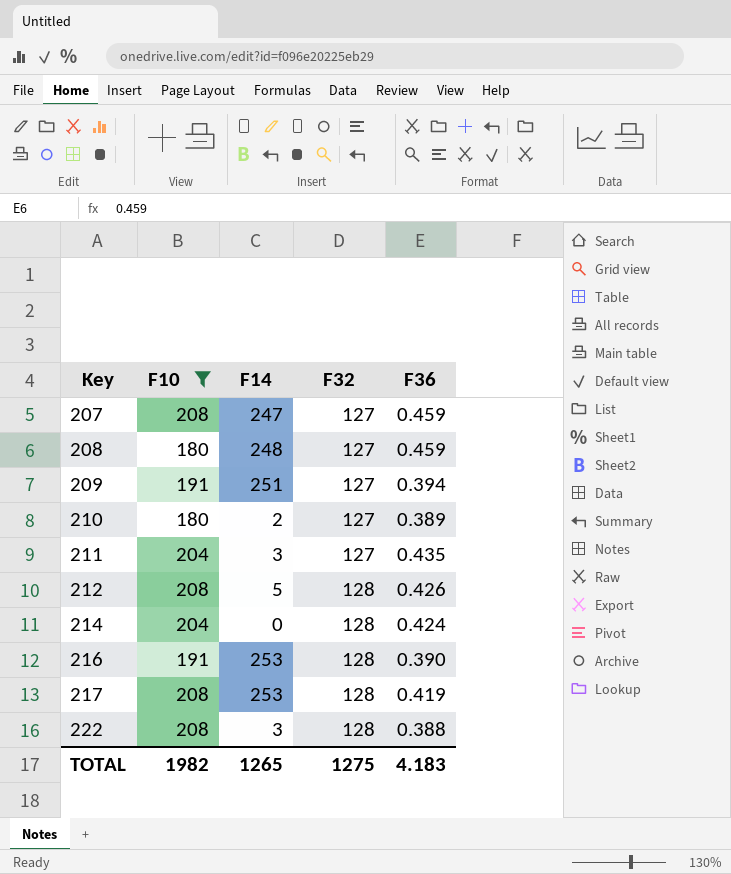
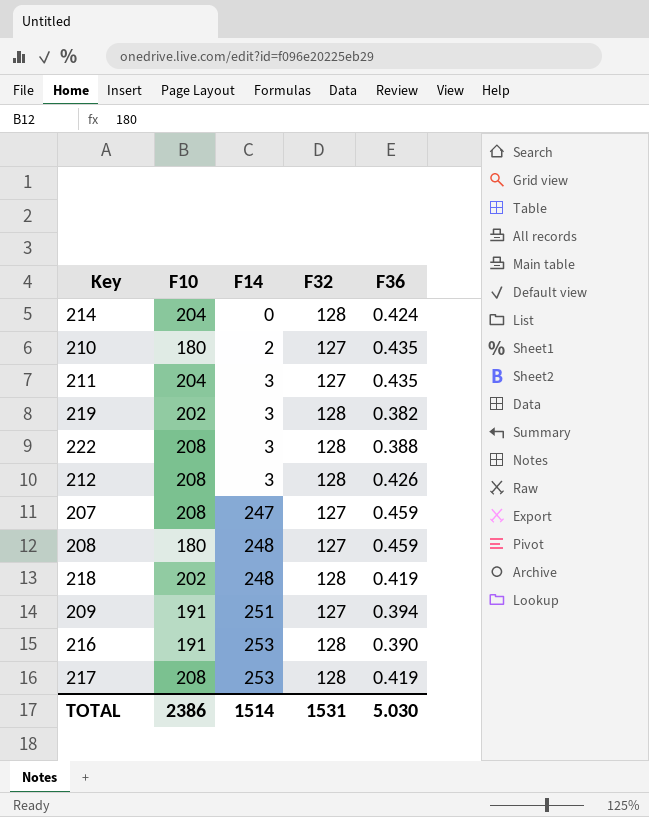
filter: F10 != 202 -> none
row order: Key ascending -> F14 ascending
210 | F36: 0.389 -> 0.435
212 | F14: 5 -> 3
TOTAL | F10: 1982 -> 2386
TOTAL | F14: 1265 -> 1514
TOTAL | F32: 1275 -> 1531
TOTAL | F36: 4.183 -> 5.030

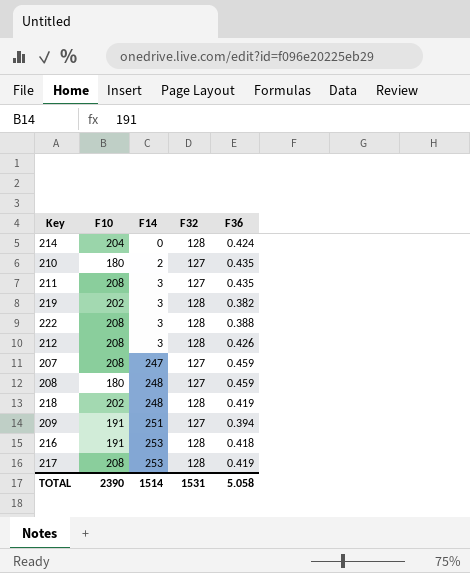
211 | F10: 204 -> 208
216 | F36: 0.390 -> 0.418
TOTAL | F10: 2386 -> 2390
TOTAL | F36: 5.030 -> 5.058

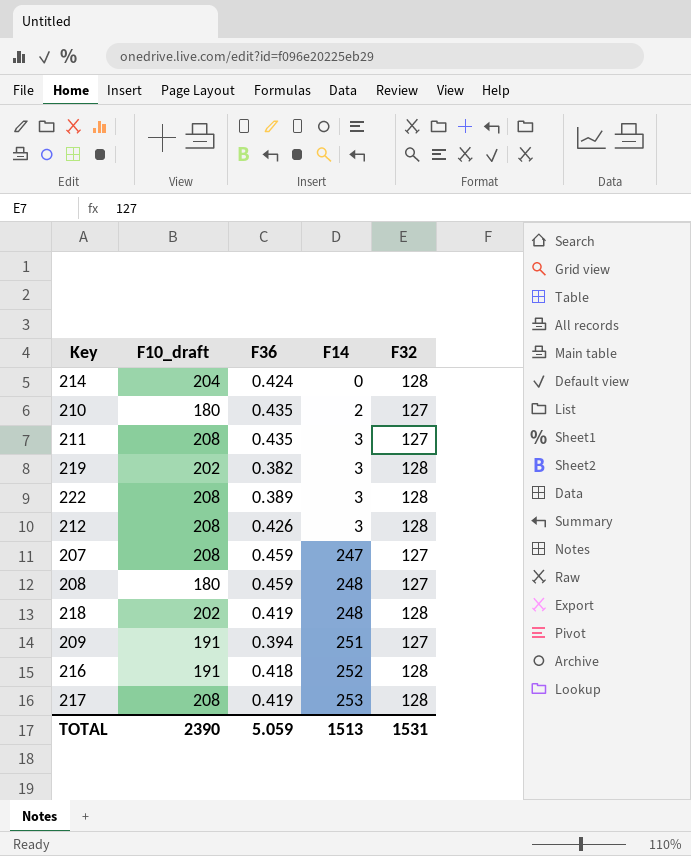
column name: F10 -> F10_draft
column F36 | position: 5 -> 3
222 | F36: 0.388 -> 0.389
216 | F14: 253 -> 252
TOTAL | F36: 5.058 -> 5.059
TOTAL | F14: 1514 -> 1513

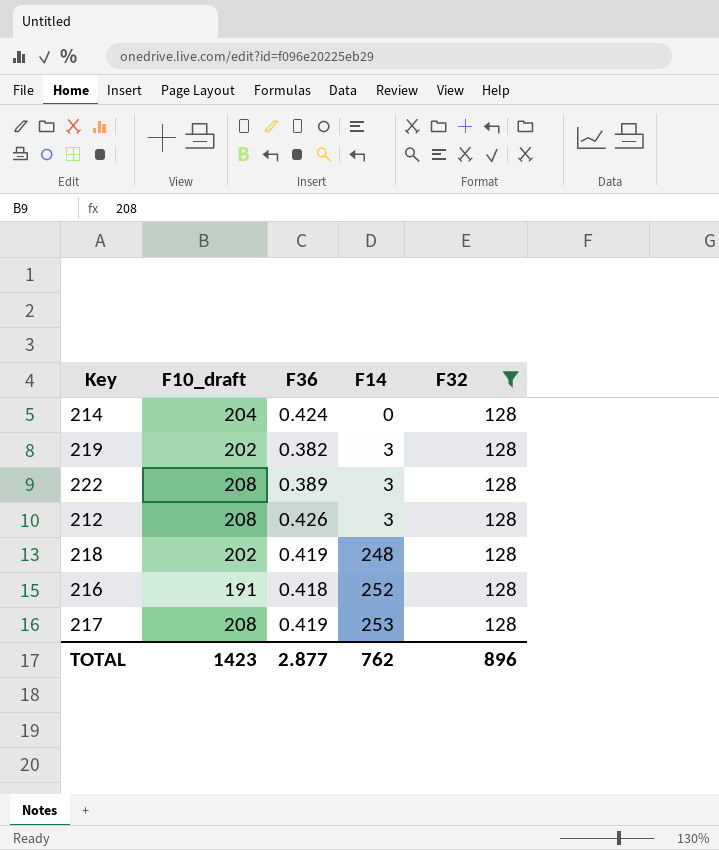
filter: none -> F32 = 128
TOTAL | F10_draft: 2390 -> 1423
TOTAL | F36: 5.059 -> 2.877
TOTAL | F14: 1513 -> 762
TOTAL | F32: 1531 -> 896

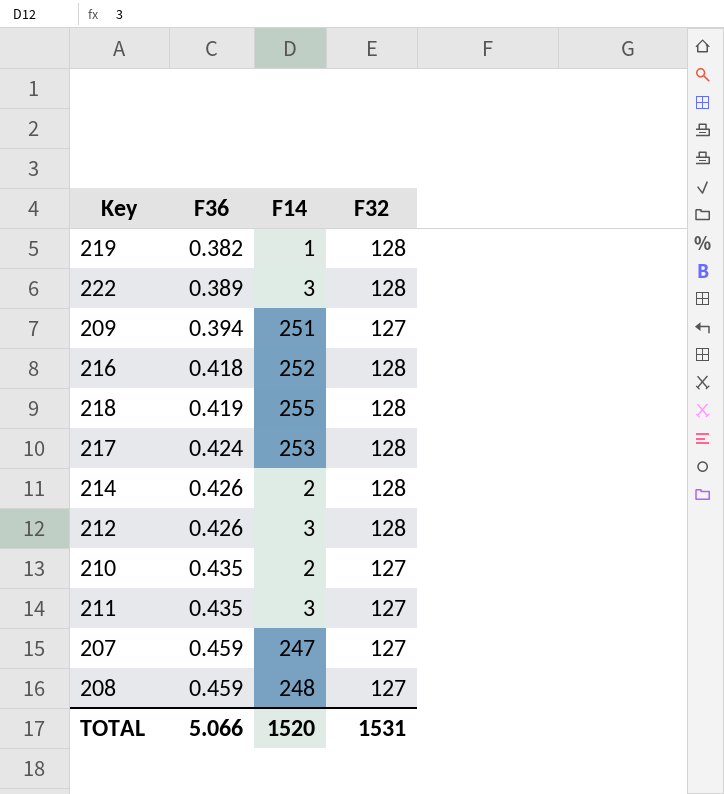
filter: F32 = 128 -> none
row order: F14 ascending -> F36 ascending
column F10_draft | position: 2 -> none
219 | F14: 3 -> 1
218 | F14: 248 -> 255
217 | F36: 0.419 -> 0.424
214 | F36: 0.424 -> 0.426
214 | F14: 0 -> 2
TOTAL | F36: 2.877 -> 5.066
TOTAL | F14: 762 -> 1520
TOTAL | F32: 896 -> 1531

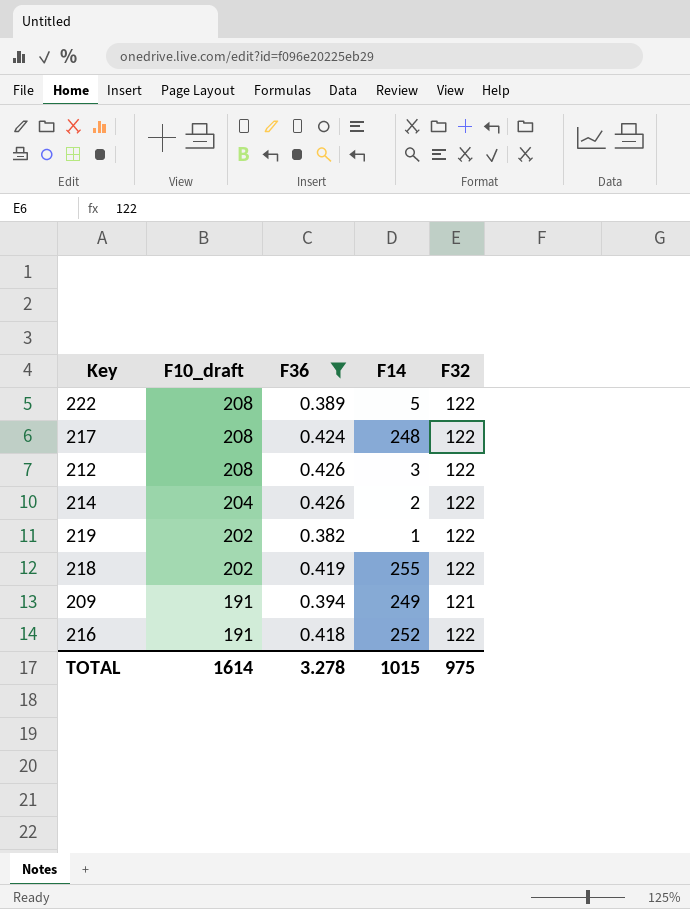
filter: none -> F36 <= 0.426
row order: F36 ascending -> F10_draft descending
column F10_draft | position: none -> 2
222 | F14: 3 -> 5
222 | F32: 128 -> 122
217 | F14: 253 -> 248
217 | F32: 128 -> 122
212 | F32: 128 -> 122
214 | F32: 128 -> 122
219 | F32: 128 -> 122
218 | F32: 128 -> 122
209 | F14: 251 -> 249
209 | F32: 127 -> 121
216 | F32: 128 -> 122
TOTAL | F36: 5.066 -> 3.278
TOTAL | F14: 1520 -> 1015
TOTAL | F32: 1531 -> 975

